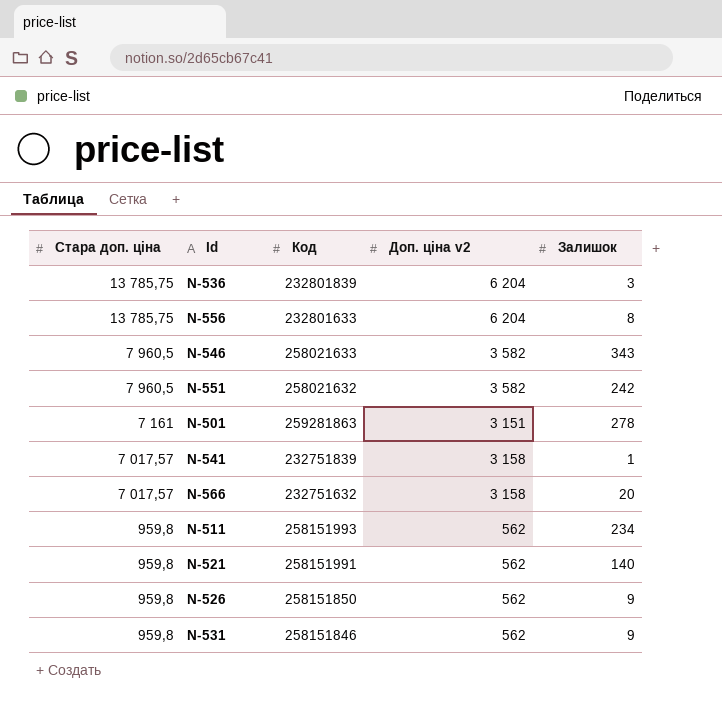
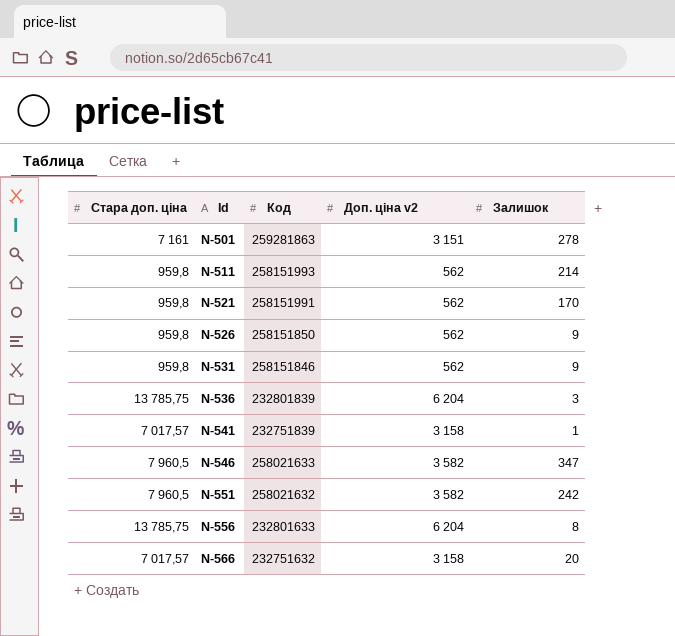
row order: Стара доп. ціна descending -> Id ascending
N-511 | Залишок: 234 -> 214
N-521 | Залишок: 140 -> 170
N-546 | Залишок: 343 -> 347

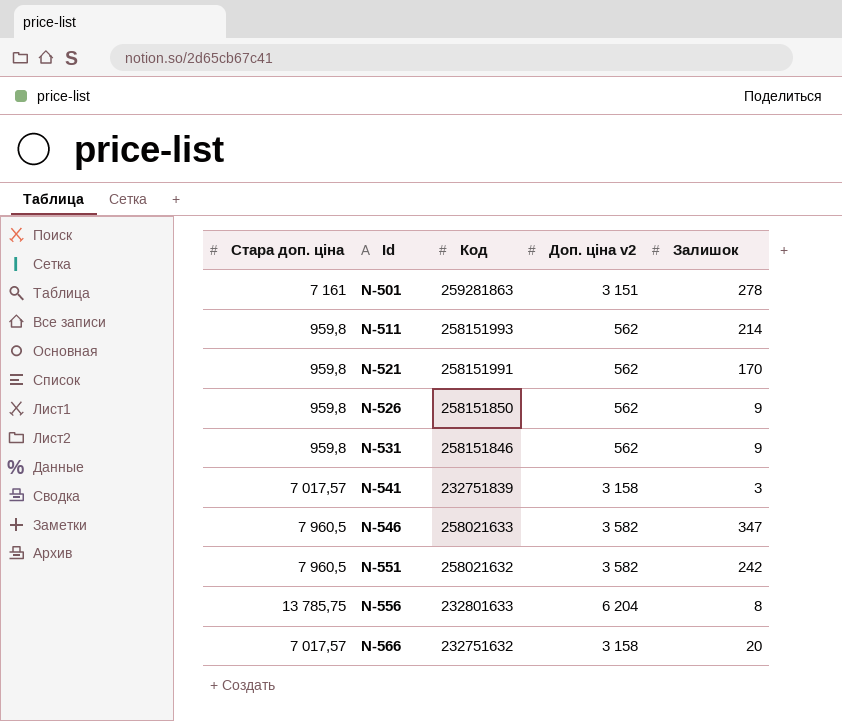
row N-536: 13 785,75 | 232801839 | 6 204 | 3 -> none
N-541 | Залишок: 1 -> 3

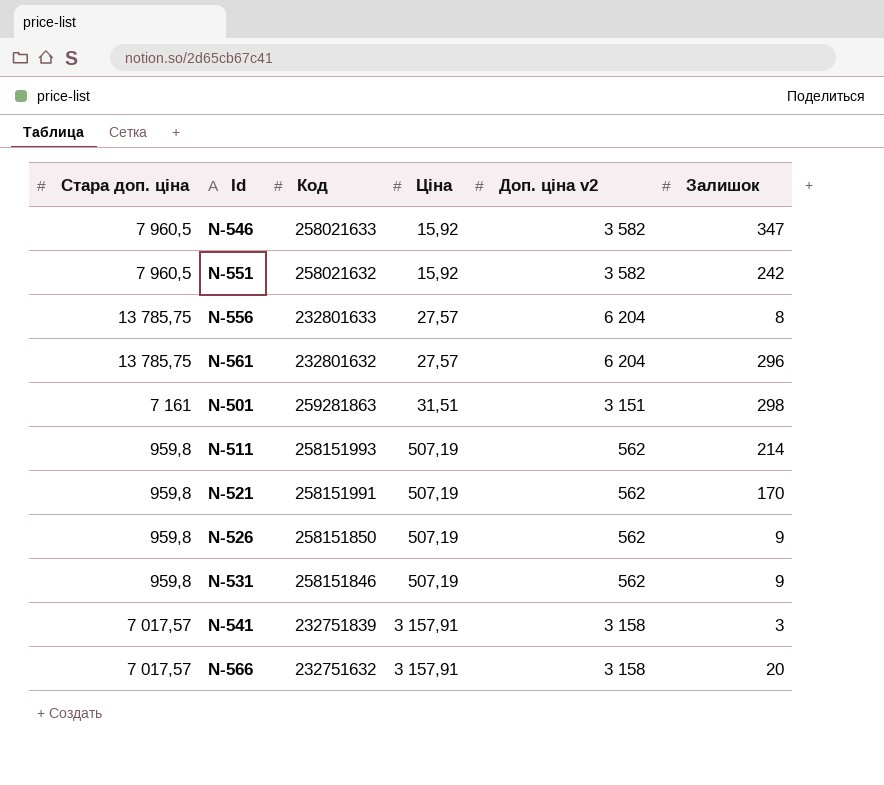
row order: Id ascending -> Ціна ascending
column Ціна | position: none -> 4
row N-561: none -> 13 785,75 | 232801632 | 27,57 | 6 204 | 296
N-501 | Залишок: 278 -> 298

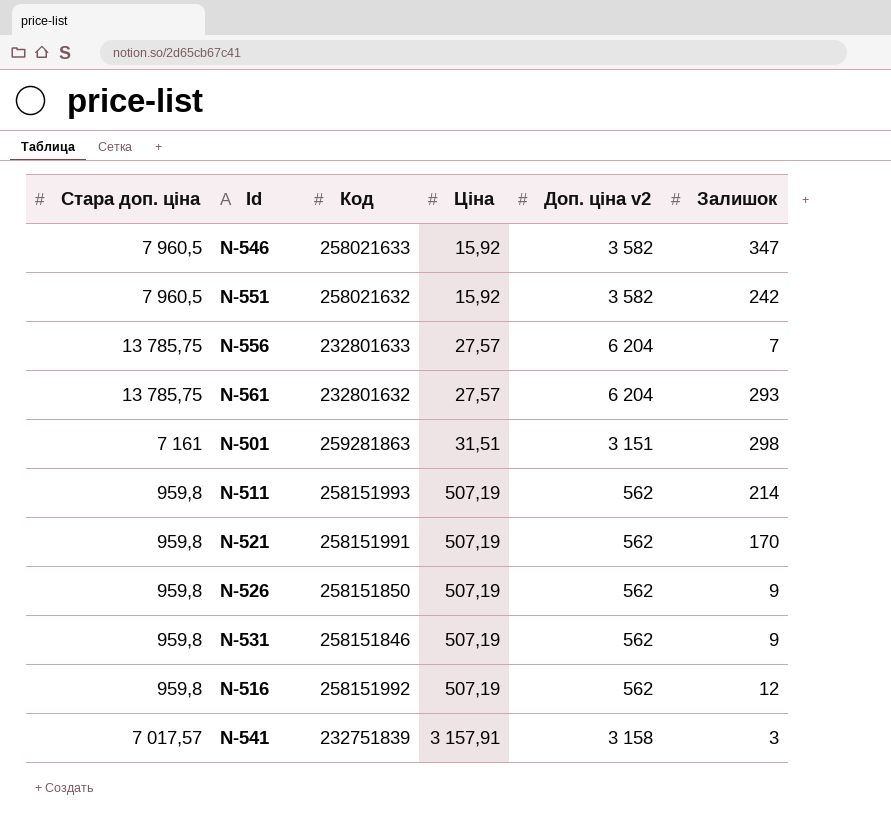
row N-566: 7 017,57 | 232751632 | 3 157,91 | 3 158 | 20 -> none
N-556 | Залишок: 8 -> 7
N-561 | Залишок: 296 -> 293
row N-516: none -> 959,8 | 258151992 | 507,19 | 562 | 12

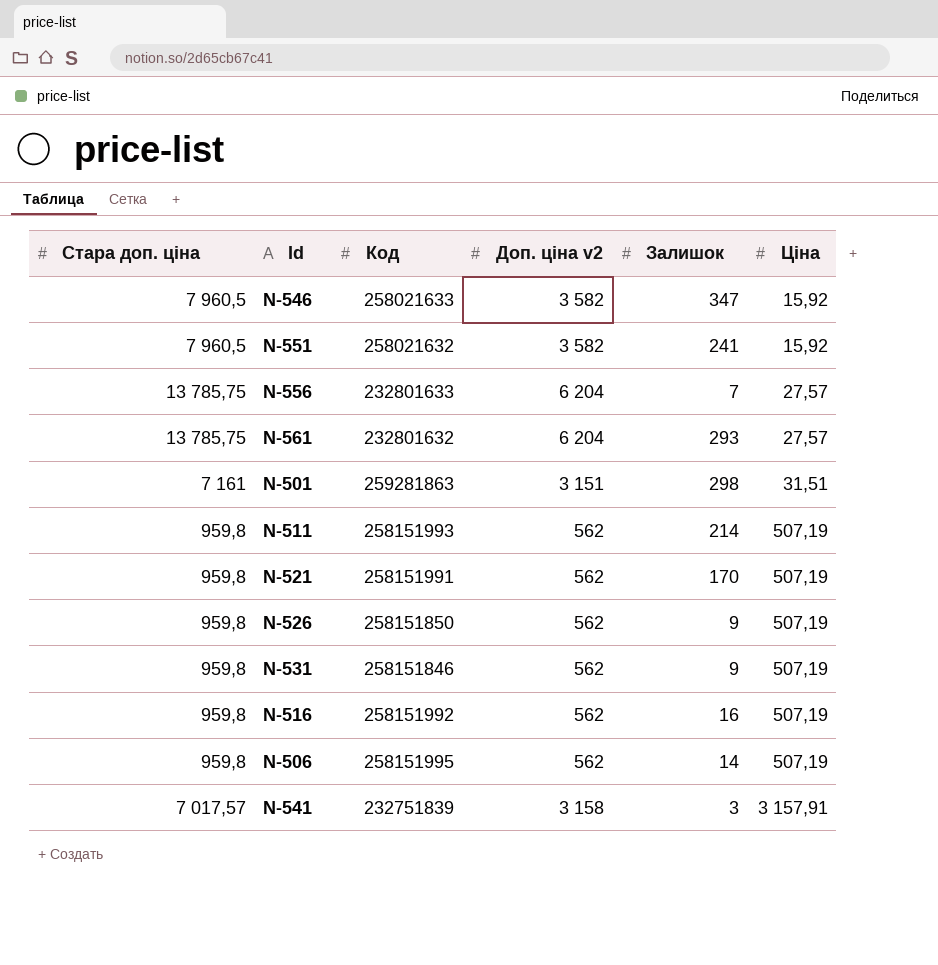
column Ціна | position: 4 -> 6
N-551 | Залишок: 242 -> 241
N-516 | Залишок: 12 -> 16
row N-506: none -> 959,8 | 258151995 | 562 | 14 | 507,19

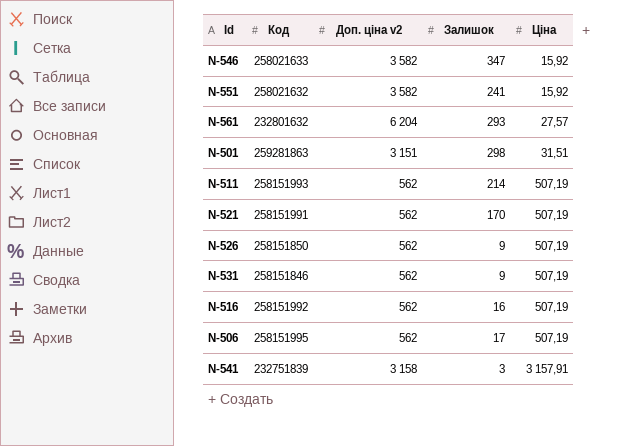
column Стара доп. ціна | position: 1 -> none
row N-556: 13 785,75 | 232801633 | 6 204 | 7 | 27,57 -> none
N-506 | Залишок: 14 -> 17

